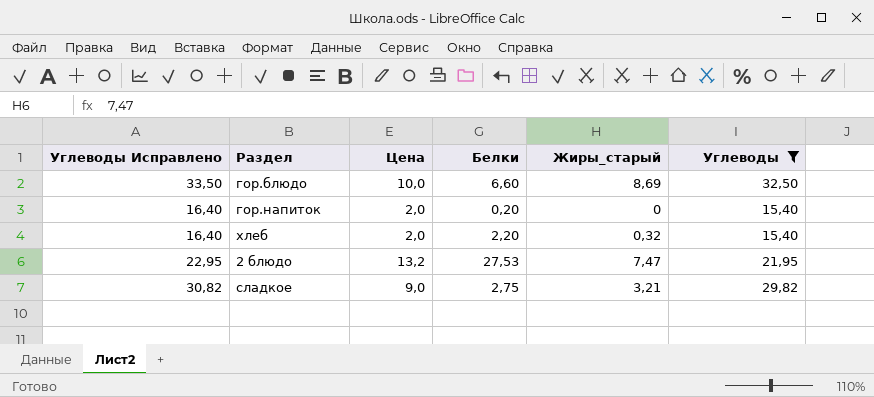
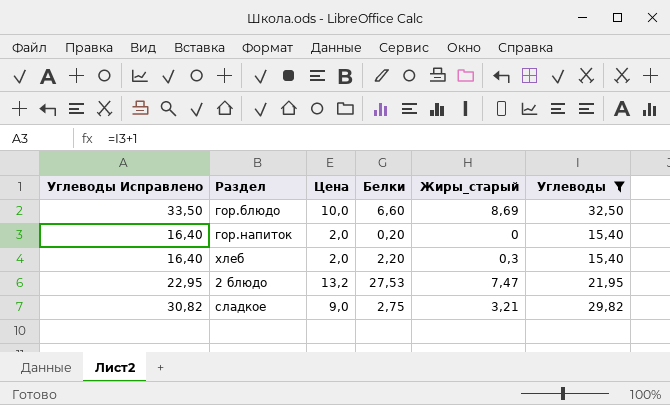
хлеб | Жиры_старый: 0,32 -> 0,3

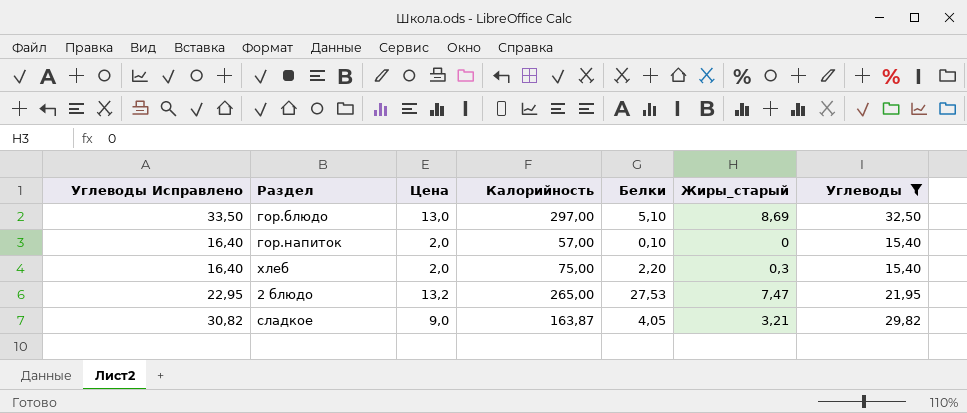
column Калорийность | position: none -> 4
гор.блюдо | Цена: 10,0 -> 13,0
гор.блюдо | Белки: 6,60 -> 5,10
гор.напиток | Белки: 0,20 -> 0,10
сладкое | Белки: 2,75 -> 4,05

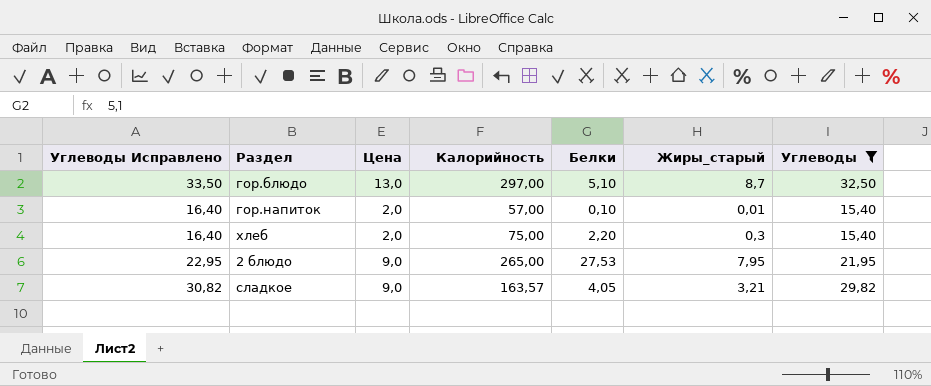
гор.блюдо | Жиры_старый: 8,69 -> 8,7
гор.напиток | Жиры_старый: 0 -> 0,01
2 блюдо | Цена: 13,2 -> 9,0
2 блюдо | Жиры_старый: 7,47 -> 7,95
сладкое | Калорийность: 163,87 -> 163,57

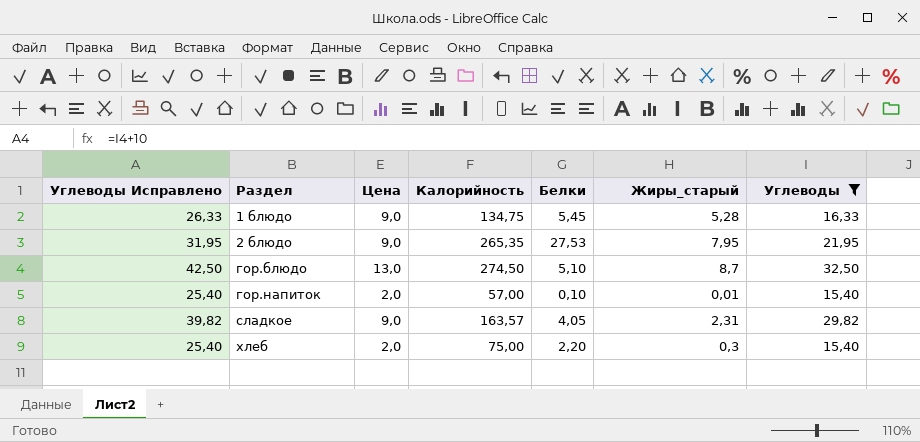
row order: none -> Раздел ascending
column Углеводы Исправлено | formula: [Углеводы] + 1 -> [Углеводы] + 10
row 1 блюдо: none -> 26,33 | 9,0 | 134,75 | 5,45 | 5,28 | 16,33
2 блюдо | Калорийность: 265,00 -> 265,35
гор.блюдо | Калорийность: 297,00 -> 274,50
сладкое | Жиры_старый: 3,21 -> 2,31

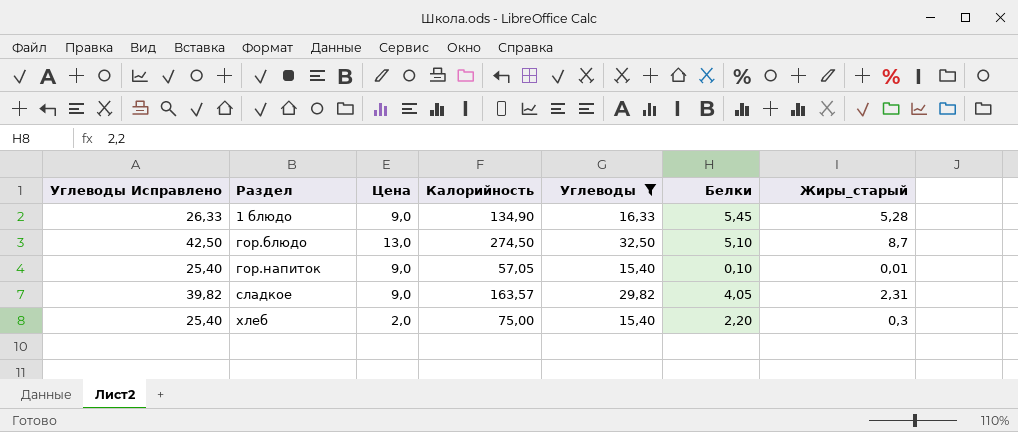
column Углеводы | position: 7 -> 5
row 2 блюдо: 31,95 | 9,0 | 265,35 | 27,53 | 7,95 | 21,95 -> none
1 блюдо | Калорийность: 134,75 -> 134,90
гор.напиток | Цена: 2,0 -> 9,0
гор.напиток | Калорийность: 57,00 -> 57,05

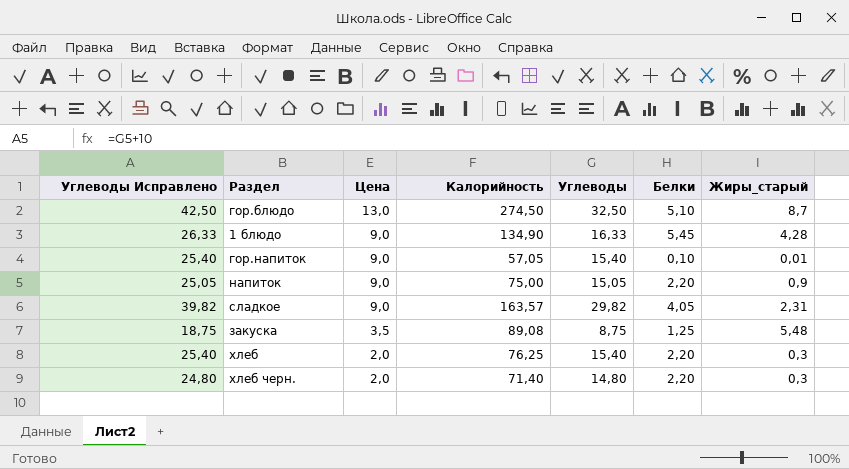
filter: Углеводы >= 15,40 -> none
row order: Раздел ascending -> Цена descending
1 блюдо | Жиры_старый: 5,28 -> 4,28
хлеб | Калорийность: 75,00 -> 76,25

